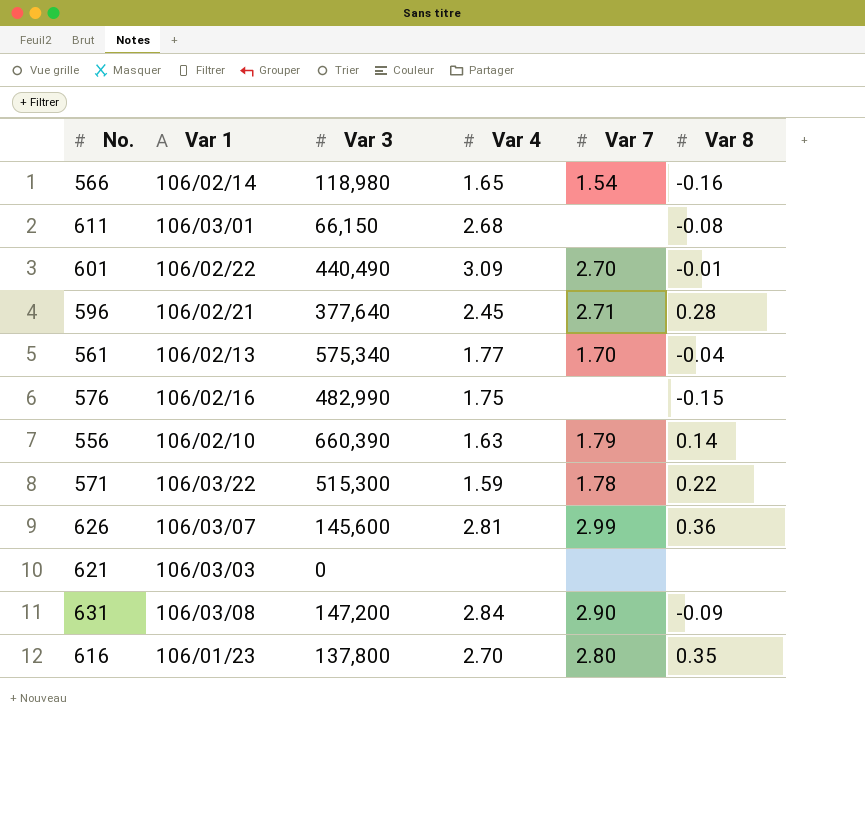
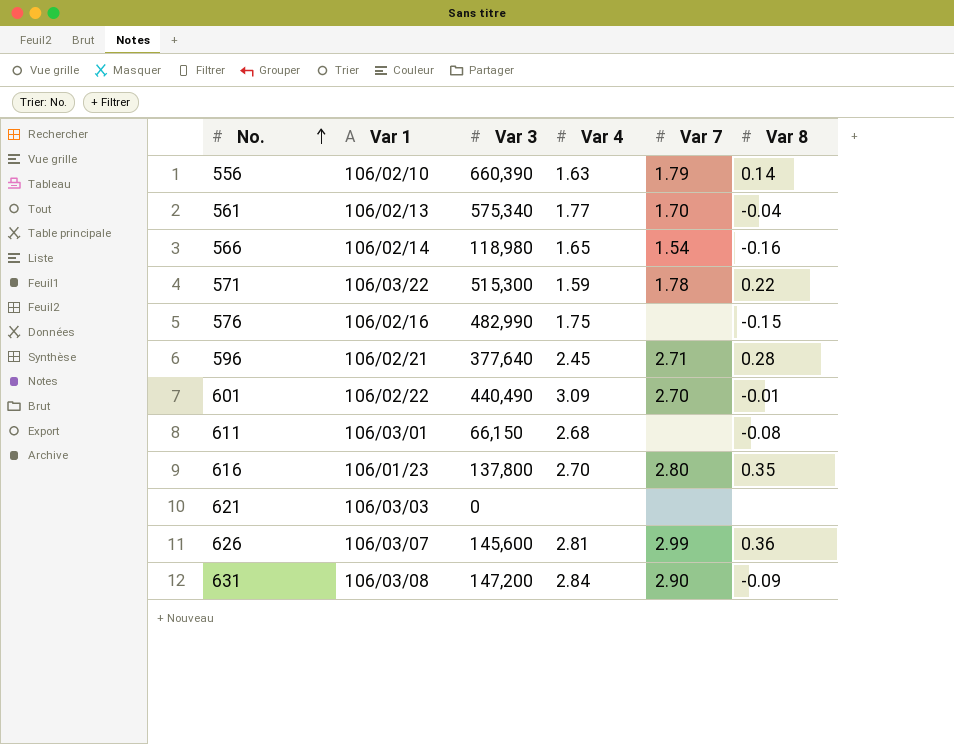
row order: none -> No. ascending

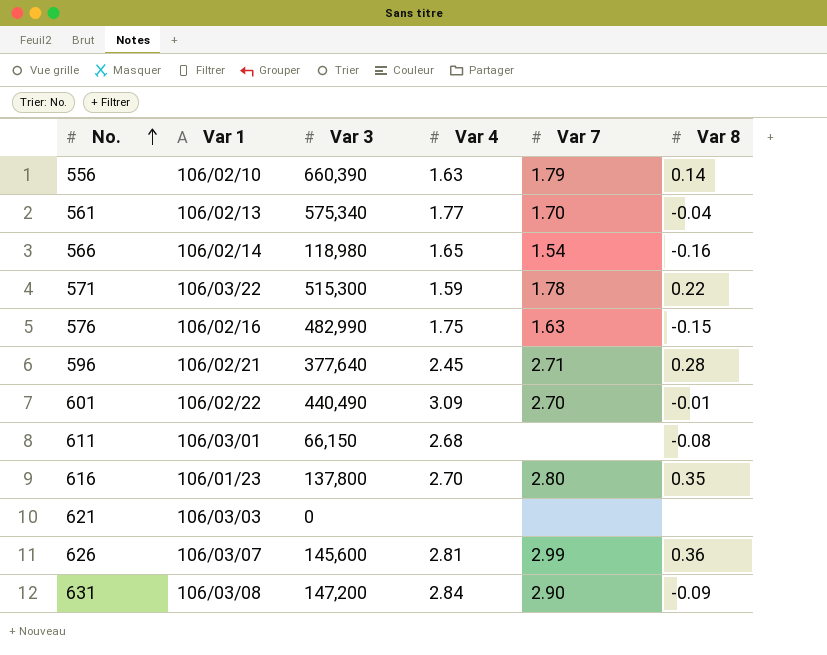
576 | Var 7: none -> 1.63

